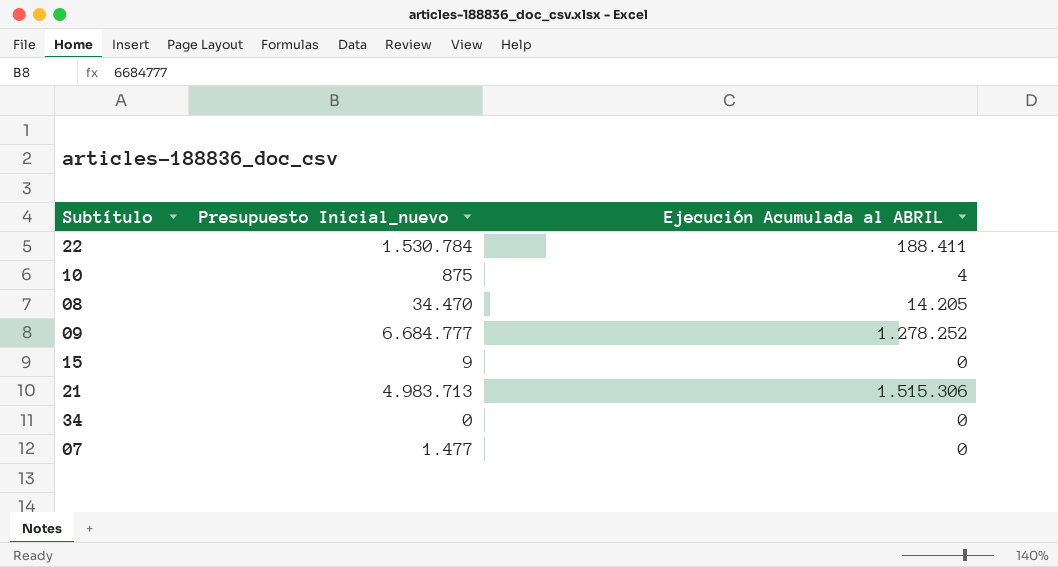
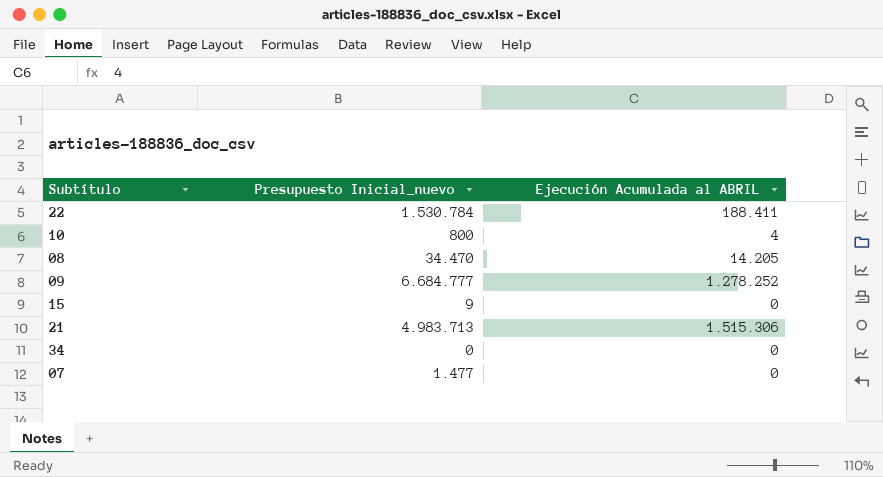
10 | Presupuesto Inicial_nuevo: 875 -> 800

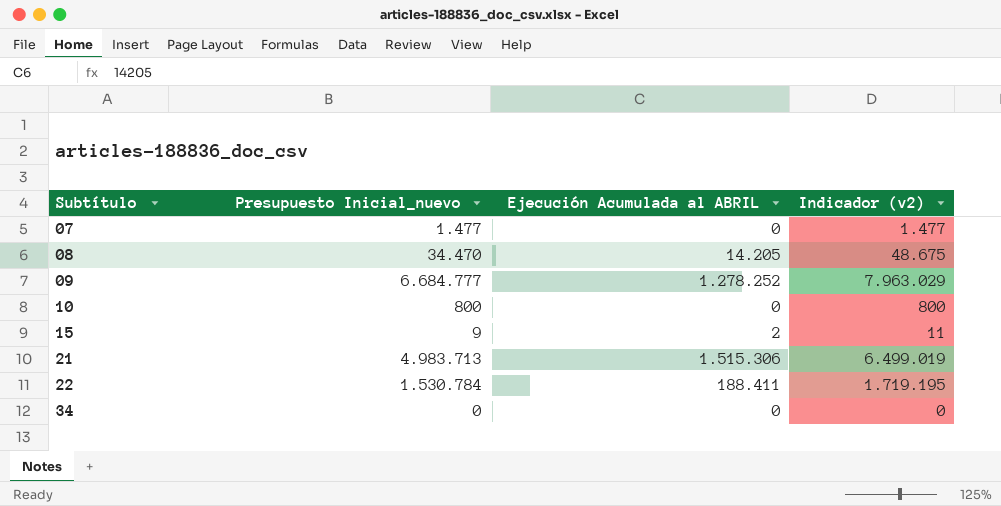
row order: none -> Subtítulo ascending
column Indicador (v2) | formula: none -> [Presupuesto Inicial_nuevo] + [Ejecución Acumulada al ABRIL]
10 | Ejecución Acumulada al ABRIL: 4 -> 0
15 | Ejecución Acumulada al ABRIL: 0 -> 2

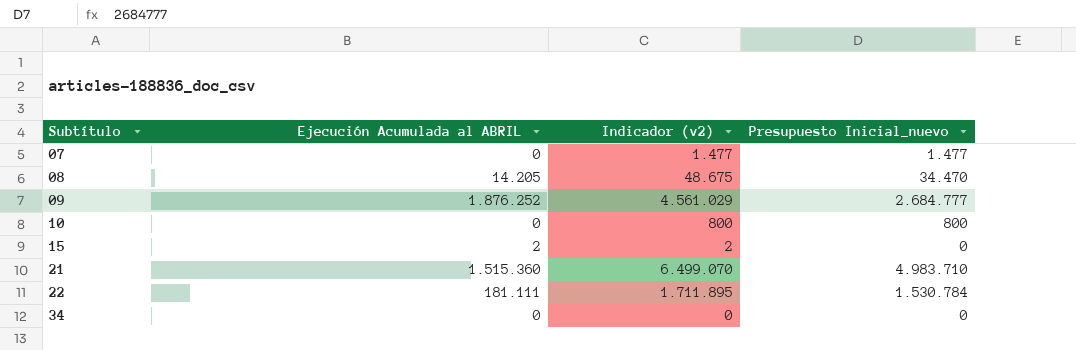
column Presupuesto Inicial_nuevo | position: 2 -> 4
09 | Ejecución Acumulada al ABRIL: 1.278.252 -> 1.876.252
09 | Indicador (v2): 7.963.029 -> 4.561.029
09 | Presupuesto Inicial_nuevo: 6.684.777 -> 2.684.777
15 | Indicador (v2): 11 -> 2
15 | Presupuesto Inicial_nuevo: 9 -> 0
21 | Ejecución Acumulada al ABRIL: 1.515.306 -> 1.515.360
21 | Indicador (v2): 6.499.019 -> 6.499.070
21 | Presupuesto Inicial_nuevo: 4.983.713 -> 4.983.710
22 | Ejecución Acumulada al ABRIL: 188.411 -> 181.111
22 | Indicador (v2): 1.719.195 -> 1.711.895

